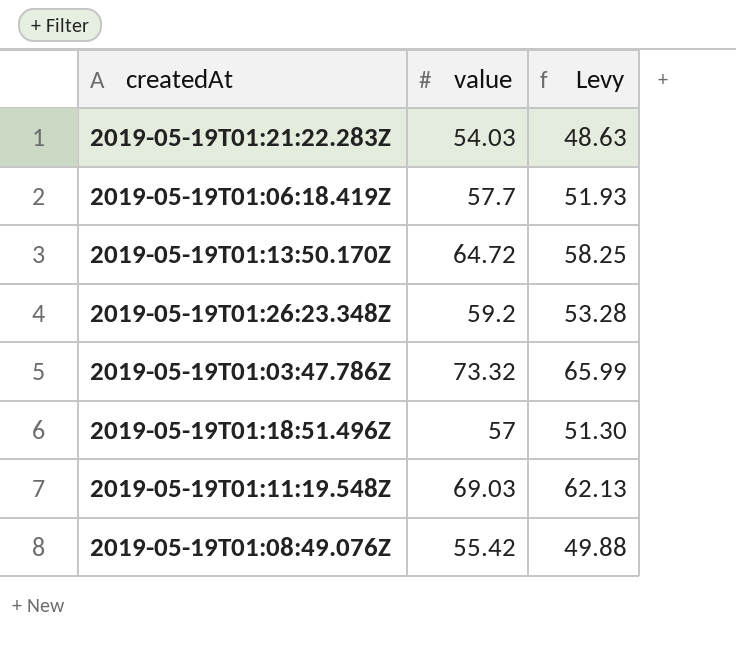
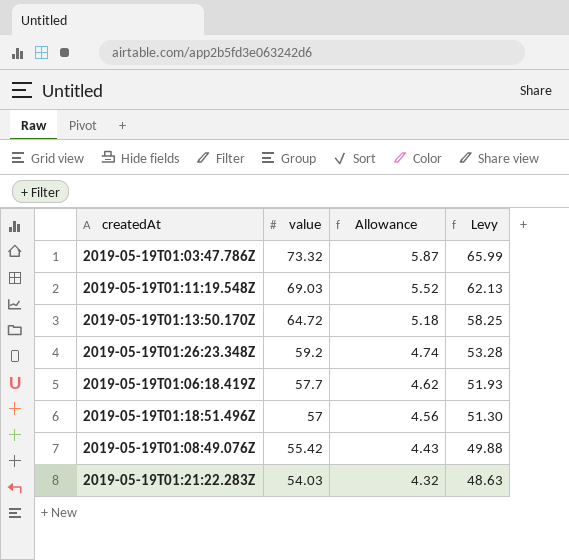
row order: none -> value descending
column Allowance | formula: none -> [value] * 0.08

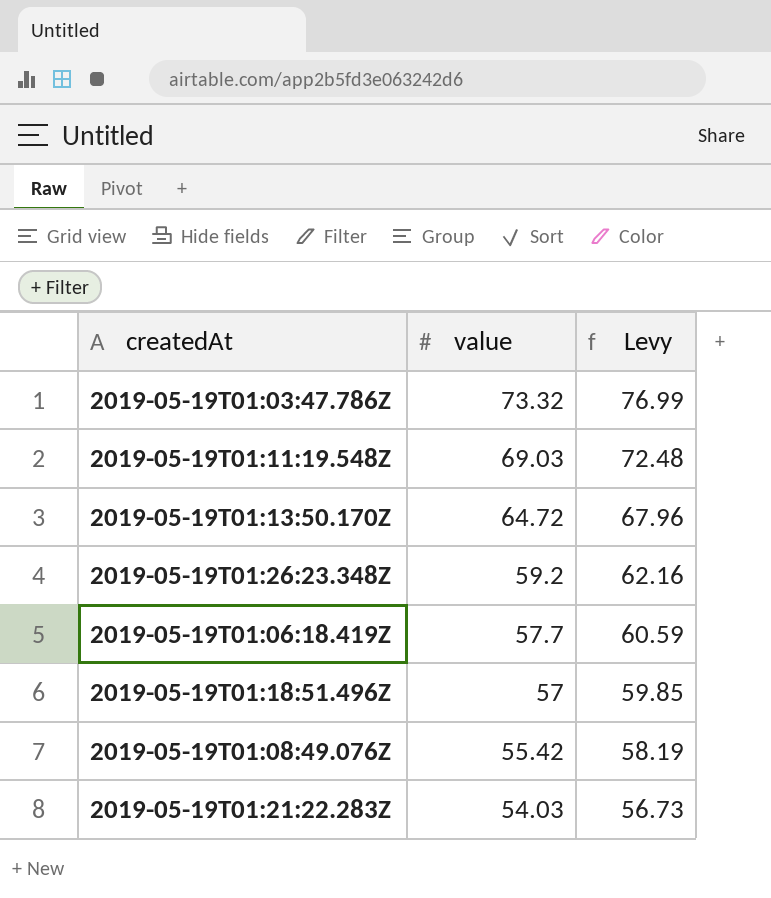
column Allowance | formula: [value] * 0.08 -> none
column Levy | formula: [value] * 0.9 -> [value] * 1.05

